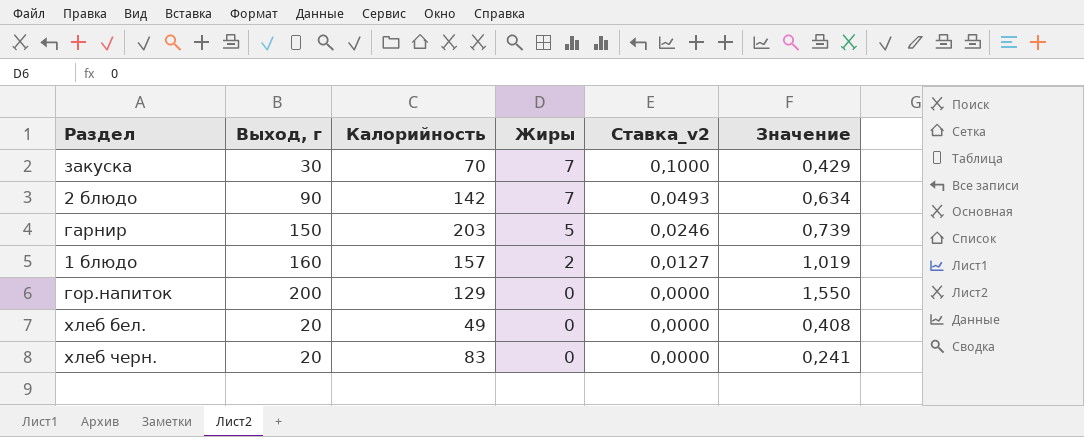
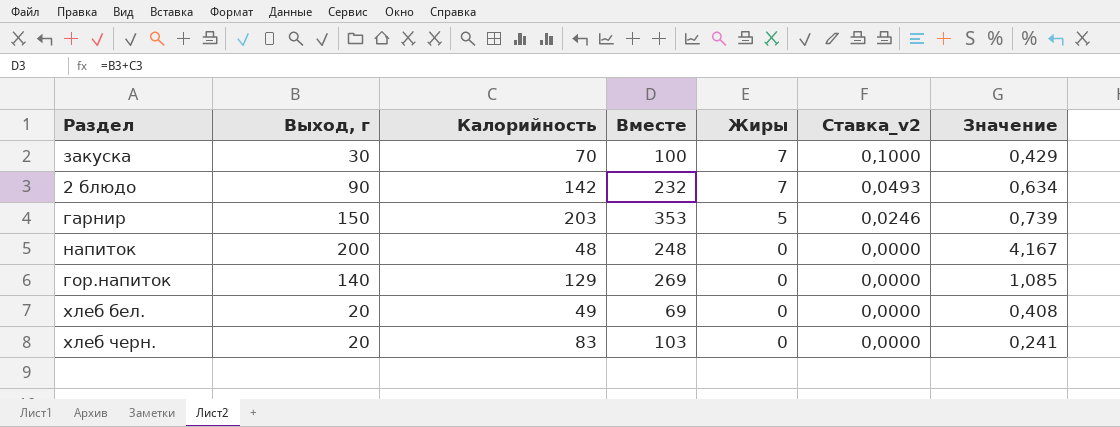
column Вместе | formula: none -> [Выход, г] + [Калорийность]
row 1 блюдо: 160 | 157 | 2 | 0,0127 | 1,019 -> none
row напиток: none -> 200 | 48 | 248 | 0 | 0,0000 | 4,167
гор.напиток | Выход, г: 200 -> 140
гор.напиток | Значение: 1,550 -> 1,085

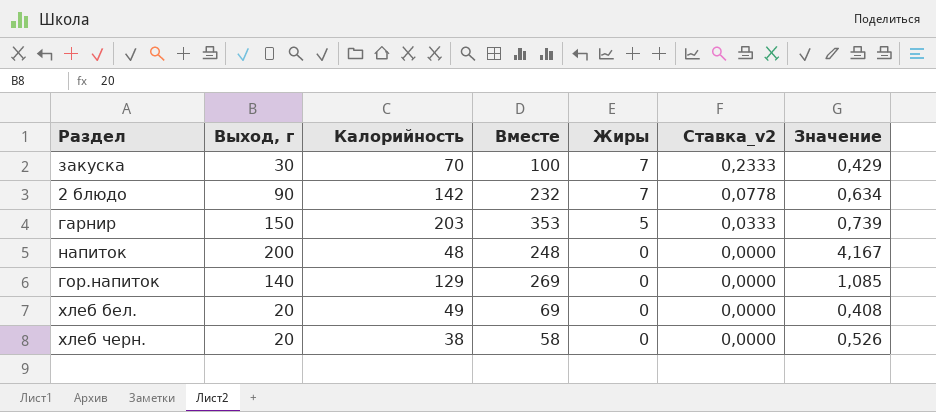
column Ставка_v2 | formula: [Жиры] / [Калорийность] -> [Жиры] / [Выход, г]
хлеб черн. | Калорийность: 83 -> 38
хлеб черн. | Вместе: 103 -> 58
хлеб черн. | Значение: 0,241 -> 0,526

